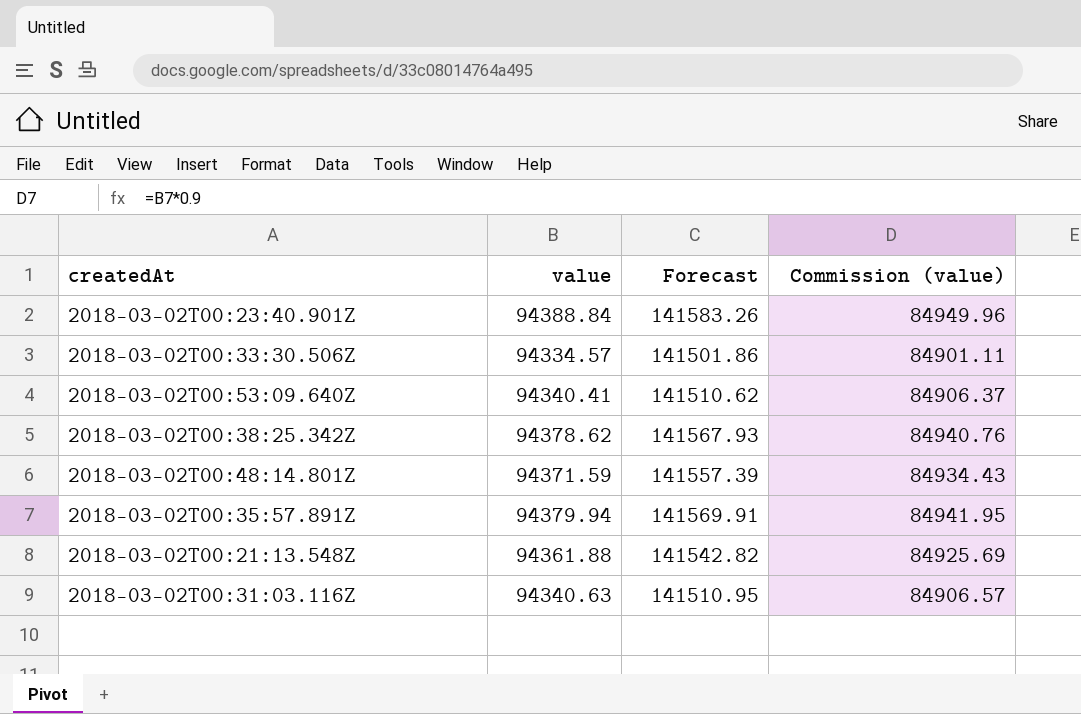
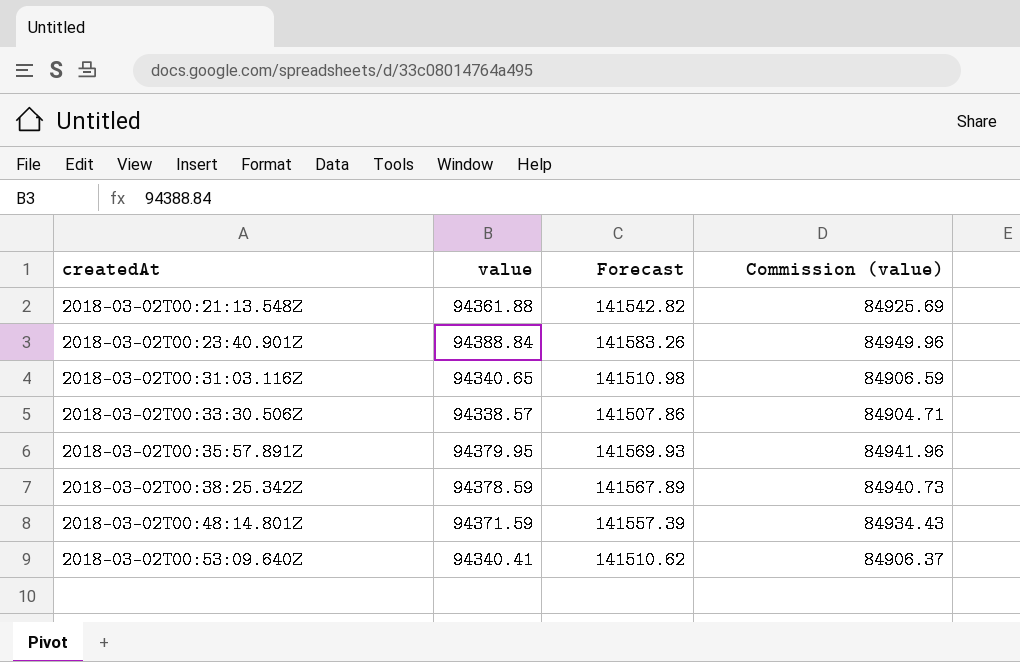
row order: none -> createdAt ascending
2018-03-02T00:31:03.116Z | value: 94340.63 -> 94340.65
2018-03-02T00:31:03.116Z | Forecast: 141510.95 -> 141510.98
2018-03-02T00:31:03.116Z | Commission (value): 84906.57 -> 84906.59
2018-03-02T00:33:30.506Z | value: 94334.57 -> 94338.57
2018-03-02T00:33:30.506Z | Forecast: 141501.86 -> 141507.86
2018-03-02T00:33:30.506Z | Commission (value): 84901.11 -> 84904.71
2018-03-02T00:35:57.891Z | value: 94379.94 -> 94379.95
2018-03-02T00:35:57.891Z | Forecast: 141569.91 -> 141569.93
2018-03-02T00:35:57.891Z | Commission (value): 84941.95 -> 84941.96
2018-03-02T00:38:25.342Z | value: 94378.62 -> 94378.59
2018-03-02T00:38:25.342Z | Forecast: 141567.93 -> 141567.89
2018-03-02T00:38:25.342Z | Commission (value): 84940.76 -> 84940.73

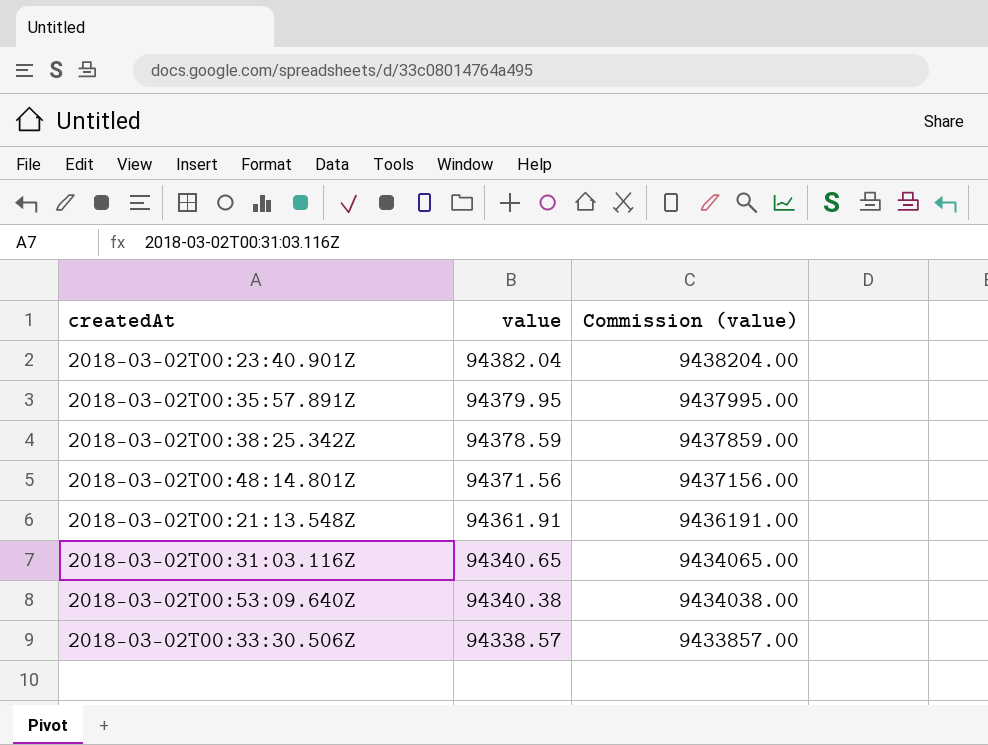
row order: createdAt ascending -> value descending
column Forecast | formula: [value] * 1.5 -> none
column Commission (value) | formula: [value] * 0.9 -> [value] * 100
2018-03-02T00:23:40.901Z | value: 94388.84 -> 94382.04
2018-03-02T00:48:14.801Z | value: 94371.59 -> 94371.56
2018-03-02T00:21:13.548Z | value: 94361.88 -> 94361.91
2018-03-02T00:53:09.640Z | value: 94340.41 -> 94340.38

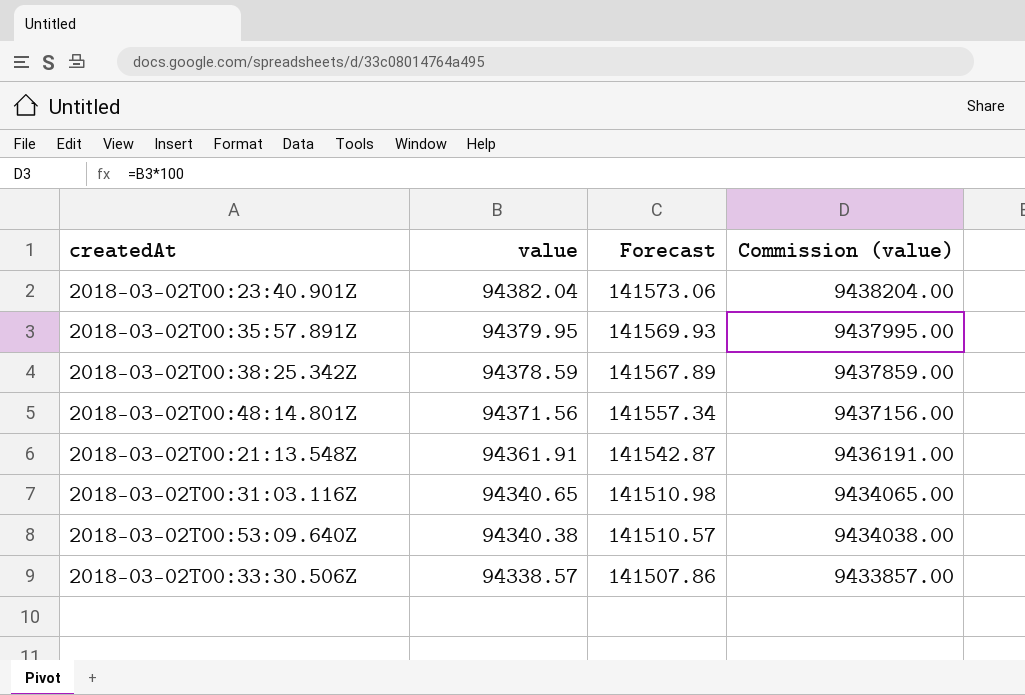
column Forecast | formula: none -> [value] * 1.5

